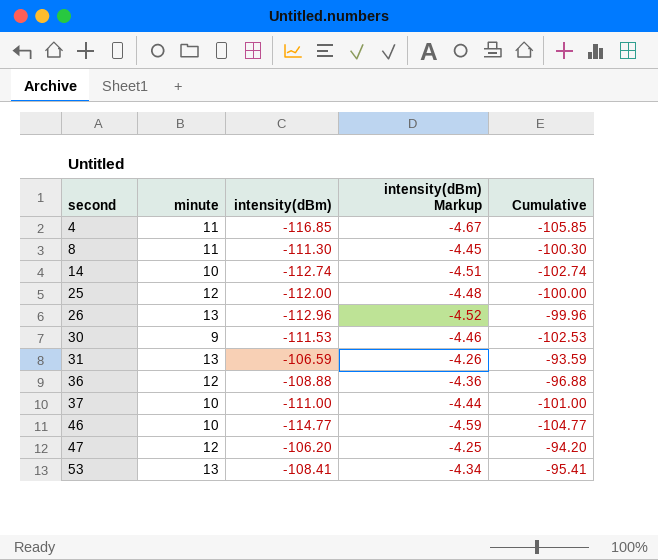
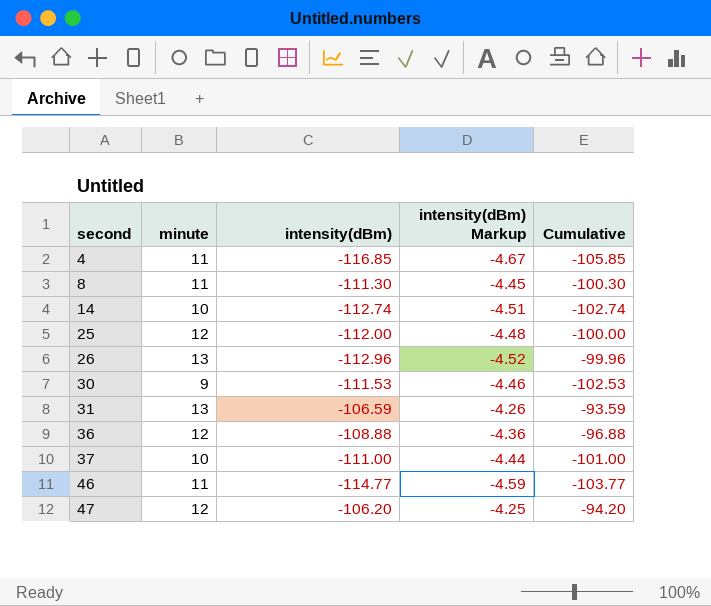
row 53: 13 | -108.41 | -4.34 | -95.41 -> none
46 | minute: 10 -> 11
46 | Cumulative: -104.77 -> -103.77

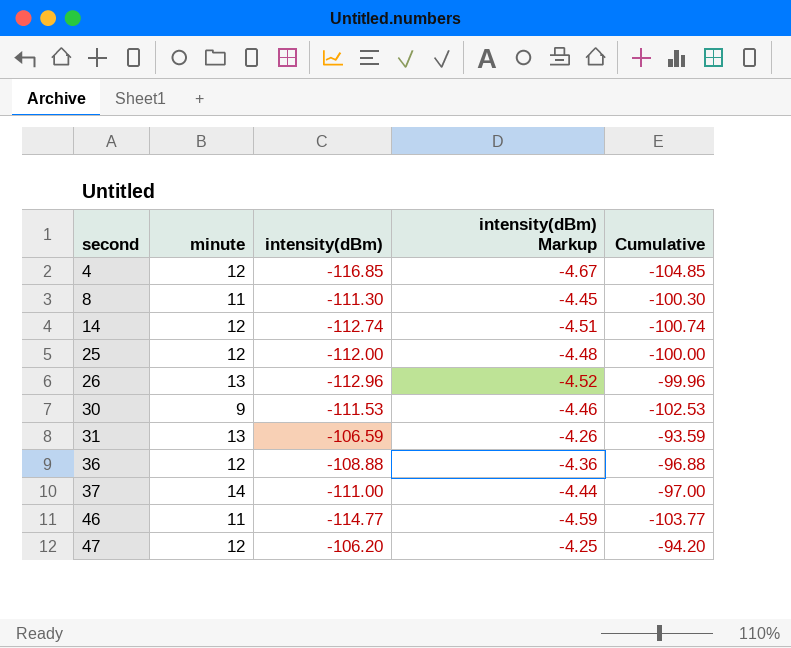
4 | minute: 11 -> 12
4 | Cumulative: -105.85 -> -104.85
14 | minute: 10 -> 12
14 | Cumulative: -102.74 -> -100.74
37 | minute: 10 -> 14
37 | Cumulative: -101.00 -> -97.00

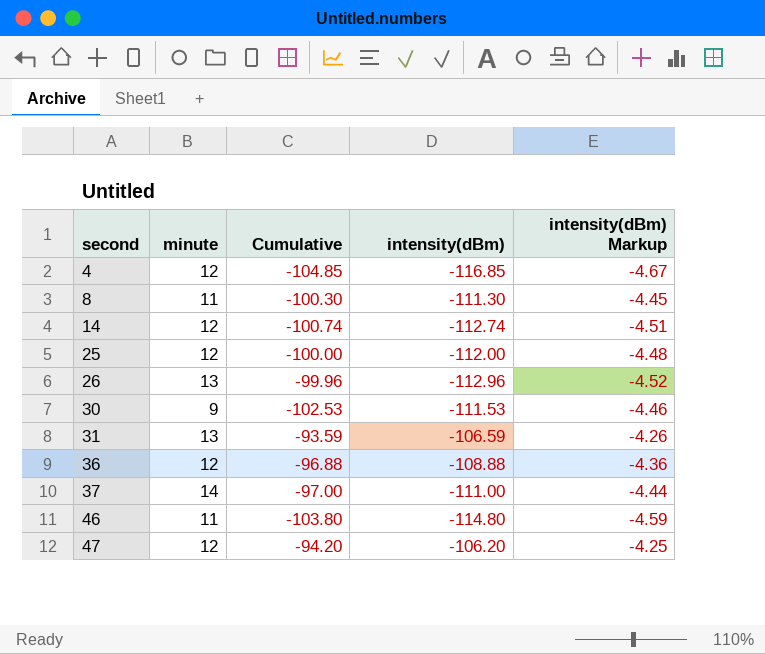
column Cumulative | position: 5 -> 3
46 | Cumulative: -103.77 -> -103.80
46 | intensity(dBm): -114.77 -> -114.80

